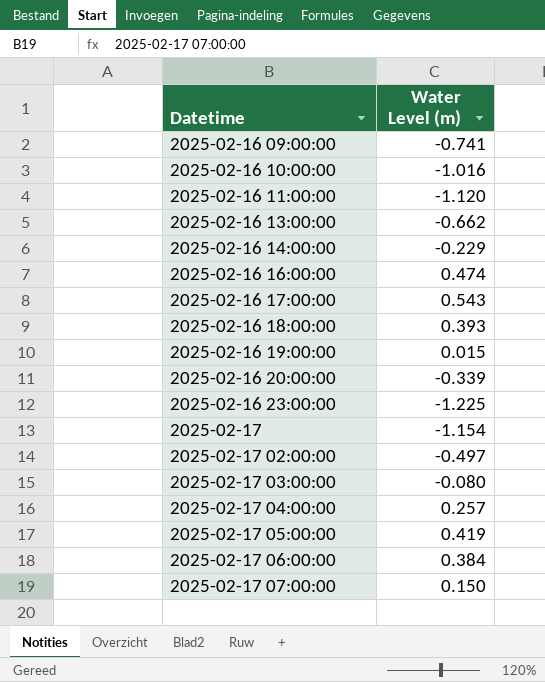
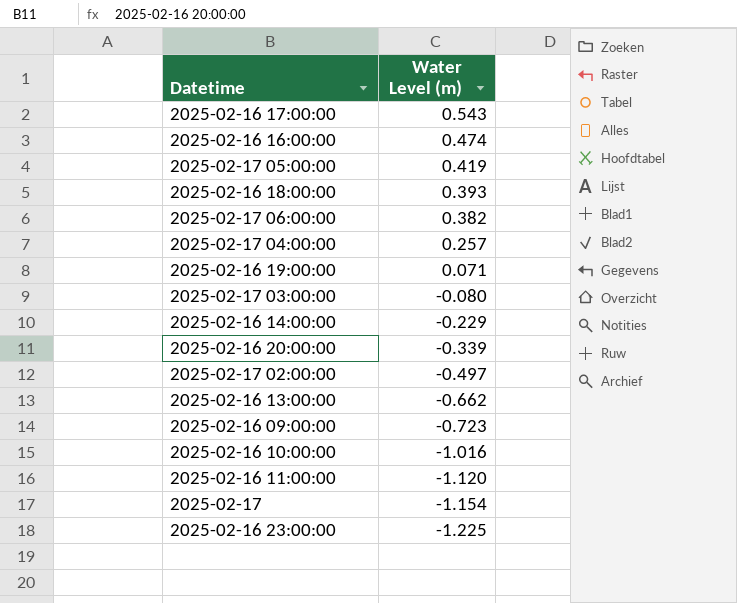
row order: Datetime ascending -> Water Level (m) descending
row 2025-02-17 07:00:00: 0.150 -> none
2025-02-17 06:00:00 | Water Level (m): 0.384 -> 0.382
2025-02-16 19:00:00 | Water Level (m): 0.015 -> 0.071
2025-02-16 09:00:00 | Water Level (m): -0.741 -> -0.723

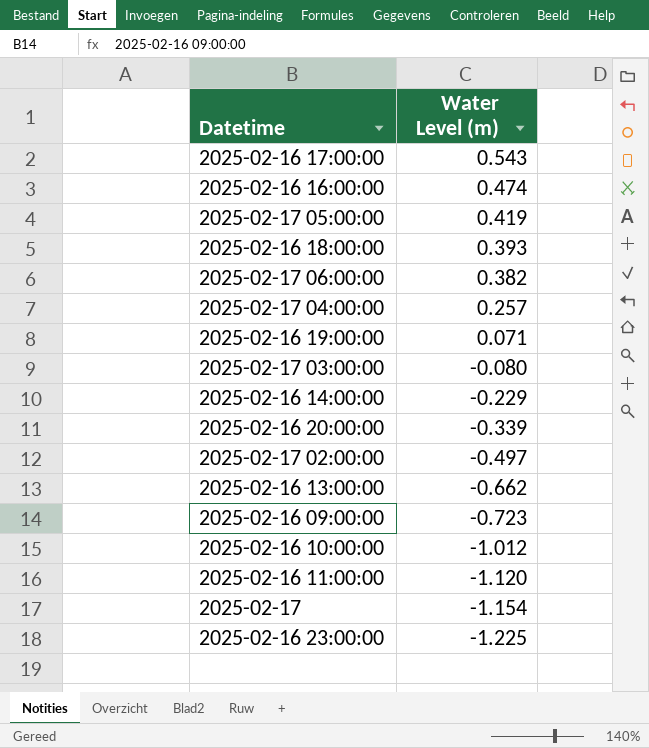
2025-02-16 10:00:00 | Water Level (m): -1.016 -> -1.012

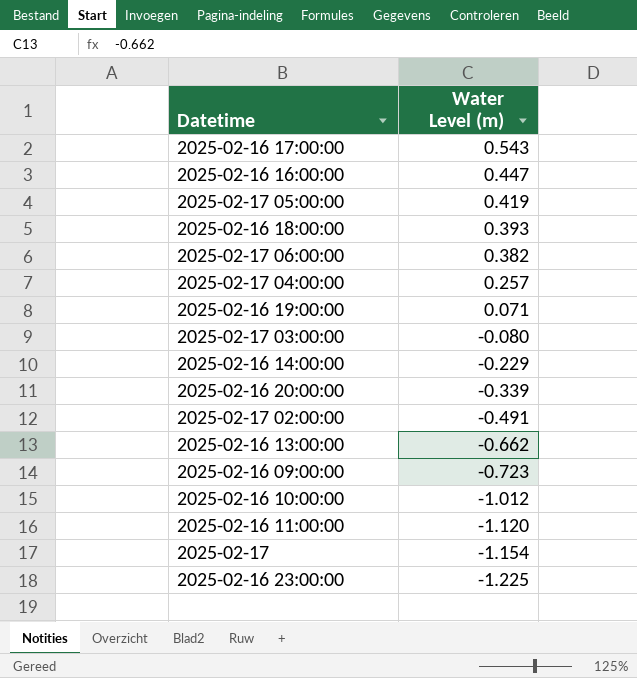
2025-02-16 16:00:00 | Water Level (m): 0.474 -> 0.447
2025-02-17 02:00:00 | Water Level (m): -0.497 -> -0.491

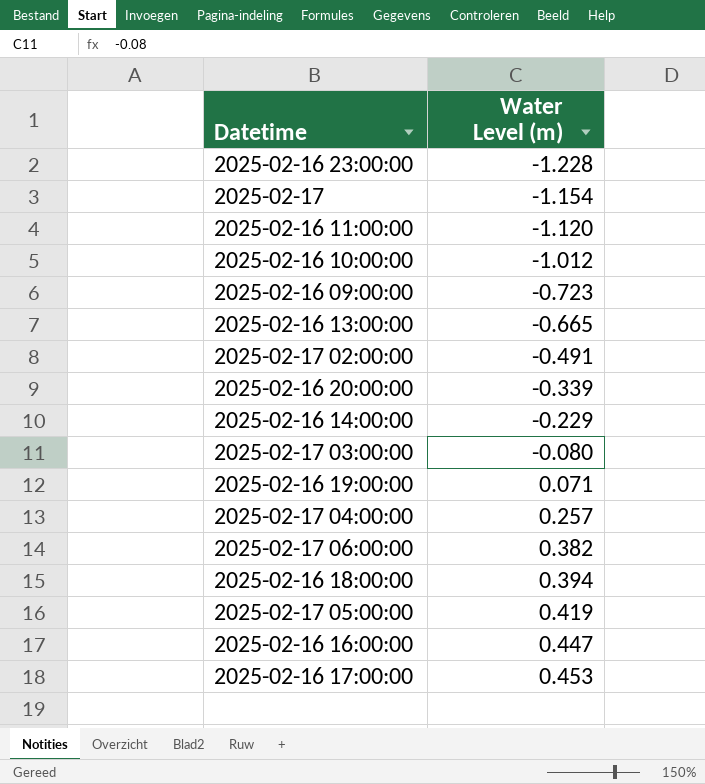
row order: Water Level (m) descending -> Water Level (m) ascending
2025-02-16 23:00:00 | Water Level (m): -1.225 -> -1.228
2025-02-16 13:00:00 | Water Level (m): -0.662 -> -0.665
2025-02-16 18:00:00 | Water Level (m): 0.393 -> 0.394
2025-02-16 17:00:00 | Water Level (m): 0.543 -> 0.453

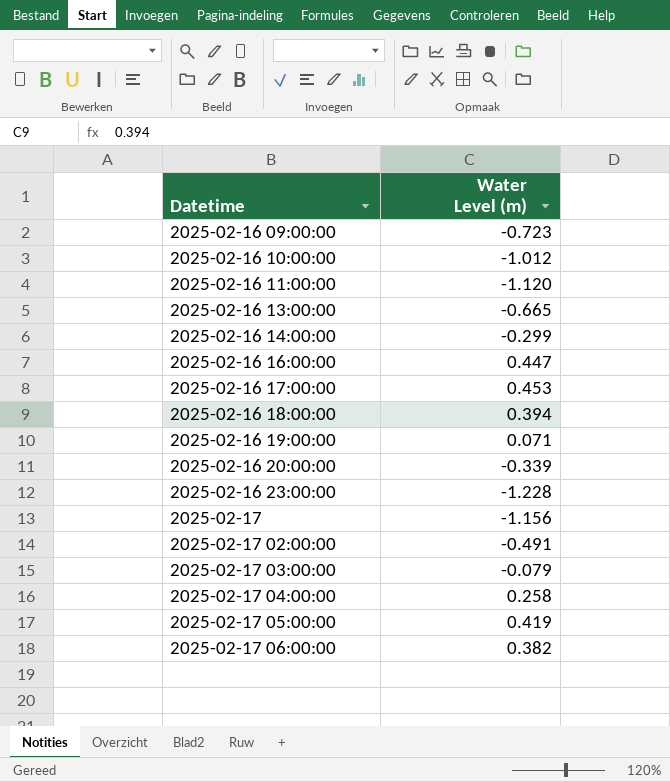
row order: Water Level (m) ascending -> Datetime ascending
2025-02-16 14:00:00 | Water Level (m): -0.229 -> -0.299
2025-02-17 | Water Level (m): -1.154 -> -1.156
2025-02-17 03:00:00 | Water Level (m): -0.080 -> -0.079
2025-02-17 04:00:00 | Water Level (m): 0.257 -> 0.258

